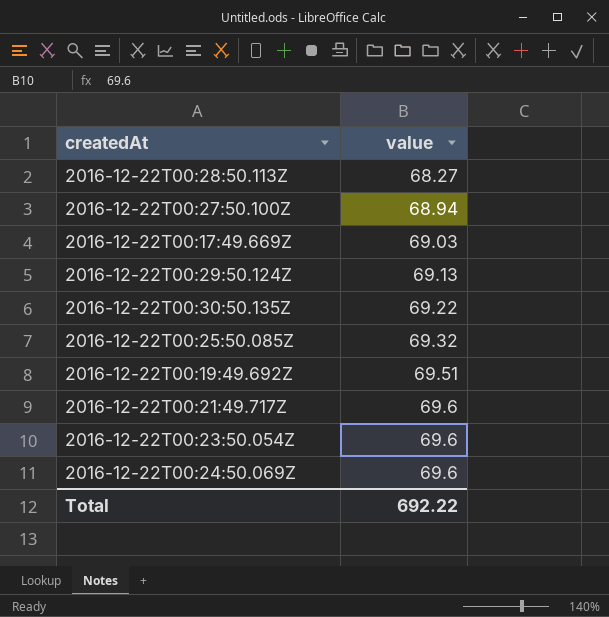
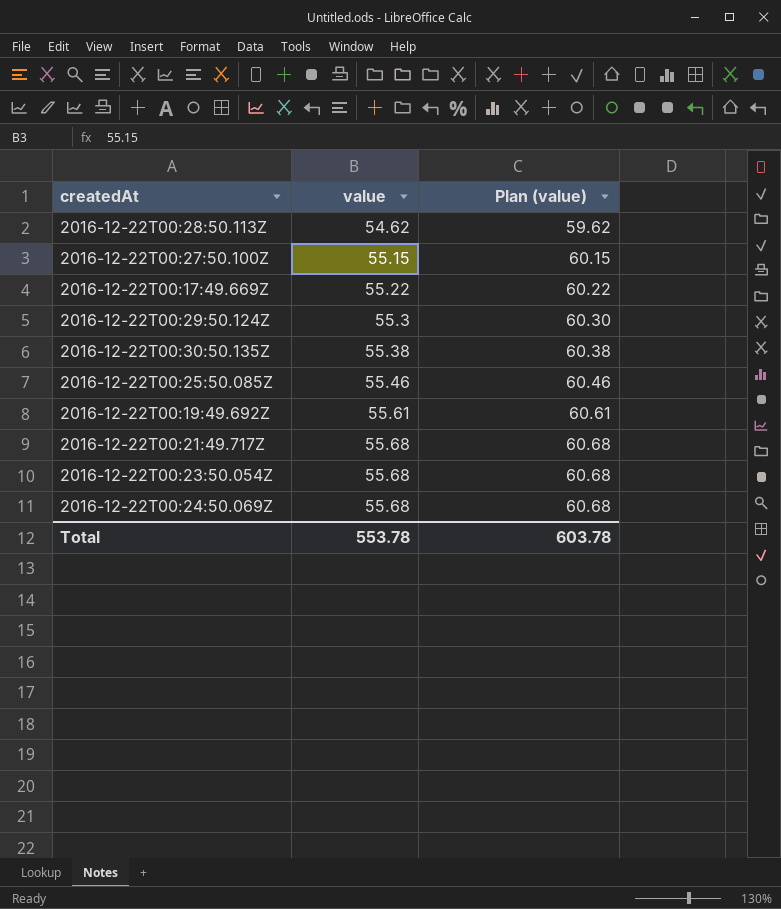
column Plan (value) | formula: none -> [value] + 5
2016-12-22T00:28:50.113Z | value: 68.27 -> 54.62
2016-12-22T00:27:50.100Z | value: 68.94 -> 55.15
2016-12-22T00:17:49.669Z | value: 69.03 -> 55.22
2016-12-22T00:29:50.124Z | value: 69.13 -> 55.3
2016-12-22T00:30:50.135Z | value: 69.22 -> 55.38
2016-12-22T00:25:50.085Z | value: 69.32 -> 55.46
2016-12-22T00:19:49.692Z | value: 69.51 -> 55.61
2016-12-22T00:21:49.717Z | value: 69.6 -> 55.68
2016-12-22T00:23:50.054Z | value: 69.6 -> 55.68
2016-12-22T00:24:50.069Z | value: 69.6 -> 55.68
Total | value: 692.22 -> 553.78

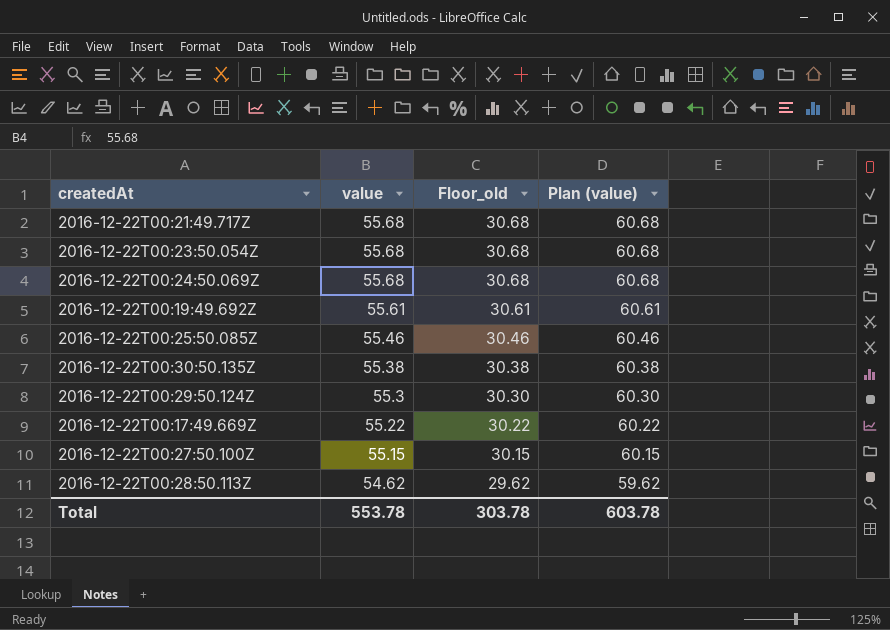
row order: value ascending -> value descending
column Floor_old | formula: none -> [value] - 25

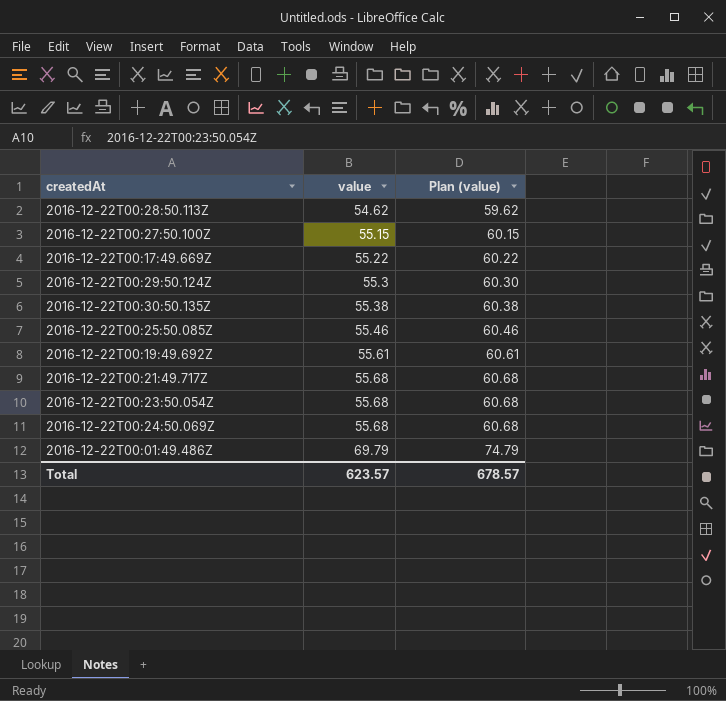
row order: value descending -> value ascending
column Floor_old | formula: [value] - 25 -> none
row 2016-12-22T00:01:49.486Z: none -> 69.79 | 74.79
Total | value: 553.78 -> 623.57
Total | Plan (value): 603.78 -> 678.57

